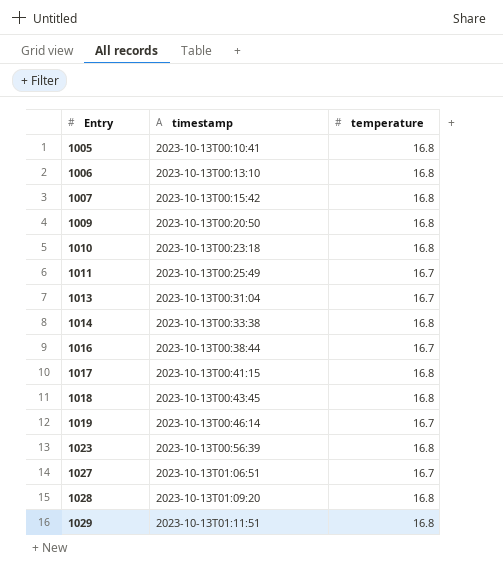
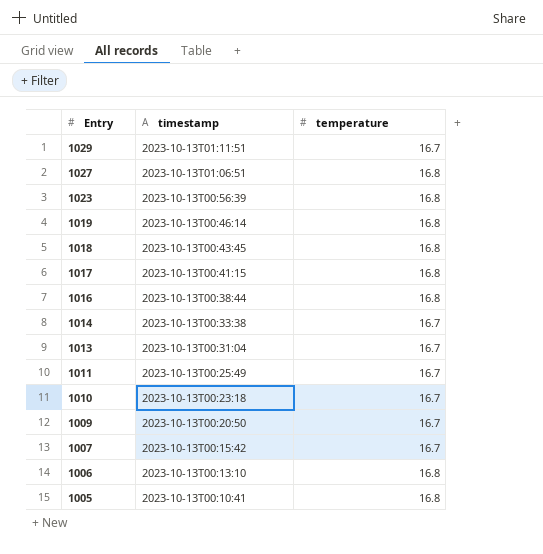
row order: Entry ascending -> Entry descending
row 1028: 2023-10-13T01:09:20 | 16.8 -> none
1029 | temperature: 16.8 -> 16.7
1027 | temperature: 16.7 -> 16.8
1019 | temperature: 16.7 -> 16.8
1016 | temperature: 16.7 -> 16.8
1014 | temperature: 16.8 -> 16.7
1010 | temperature: 16.8 -> 16.7
1009 | temperature: 16.8 -> 16.7
1007 | temperature: 16.8 -> 16.7

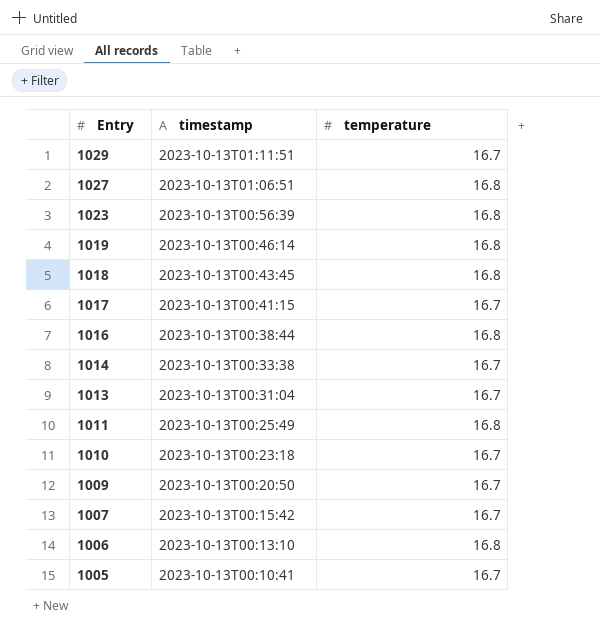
1017 | temperature: 16.8 -> 16.7
1011 | temperature: 16.7 -> 16.8
1005 | temperature: 16.8 -> 16.7

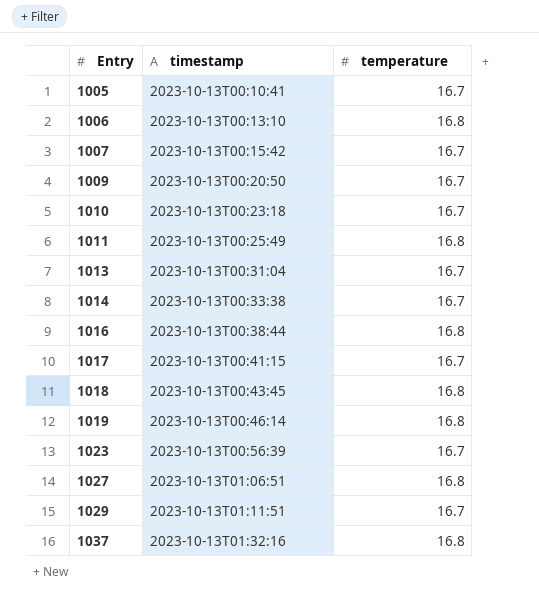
row order: Entry descending -> Entry ascending
1023 | temperature: 16.8 -> 16.7
row 1037: none -> 2023-10-13T01:32:16 | 16.8

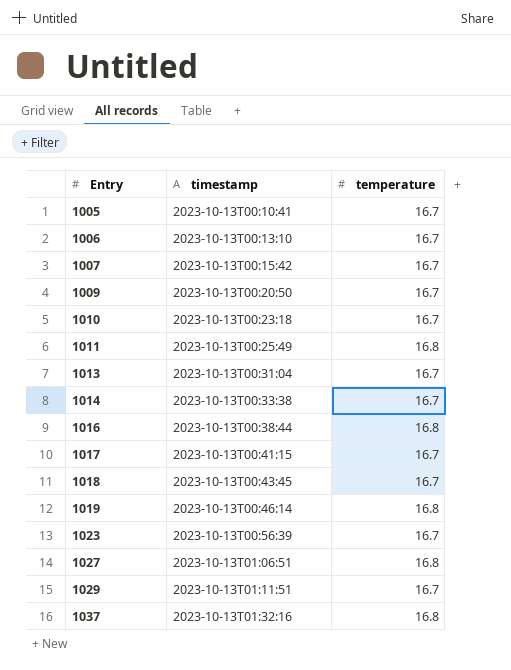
1006 | temperature: 16.8 -> 16.7
1018 | temperature: 16.8 -> 16.7

